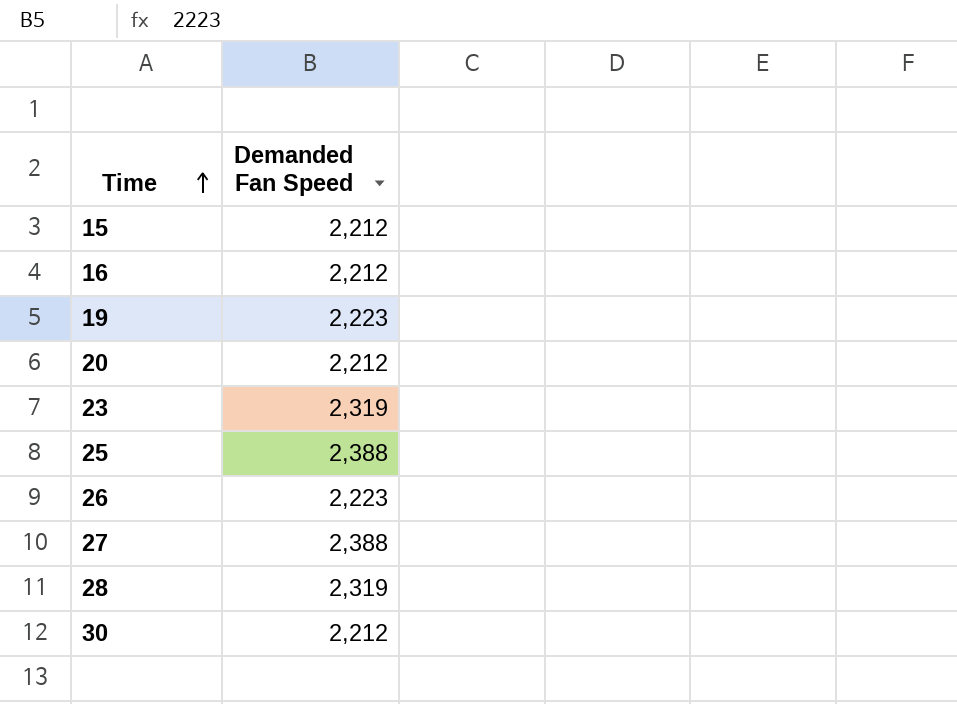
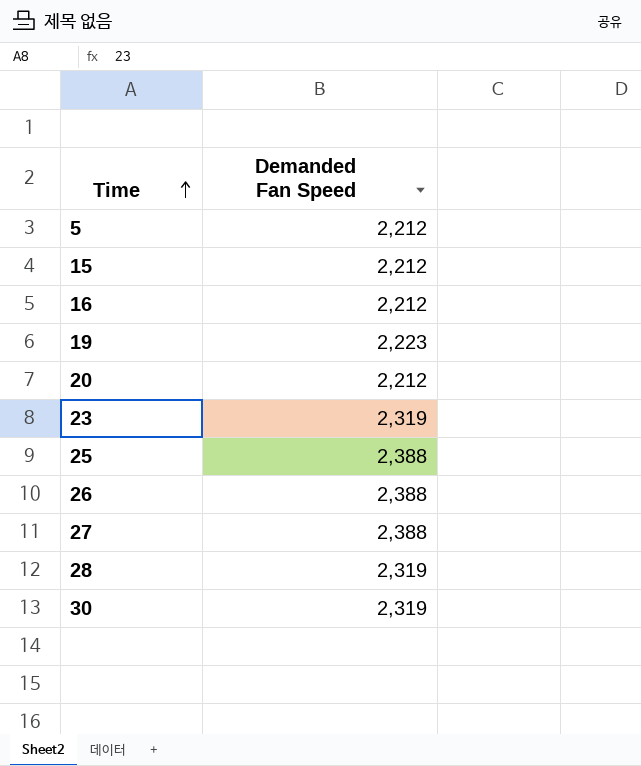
row 5: none -> 2,212
26 | Demanded Fan Speed: 2,223 -> 2,388
30 | Demanded Fan Speed: 2,212 -> 2,319

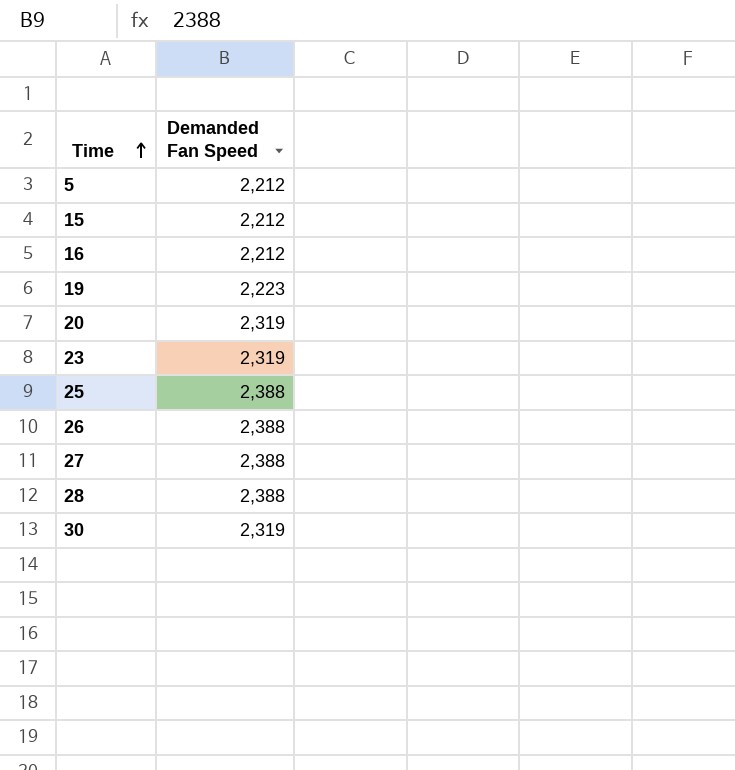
20 | Demanded Fan Speed: 2,212 -> 2,319
28 | Demanded Fan Speed: 2,319 -> 2,388

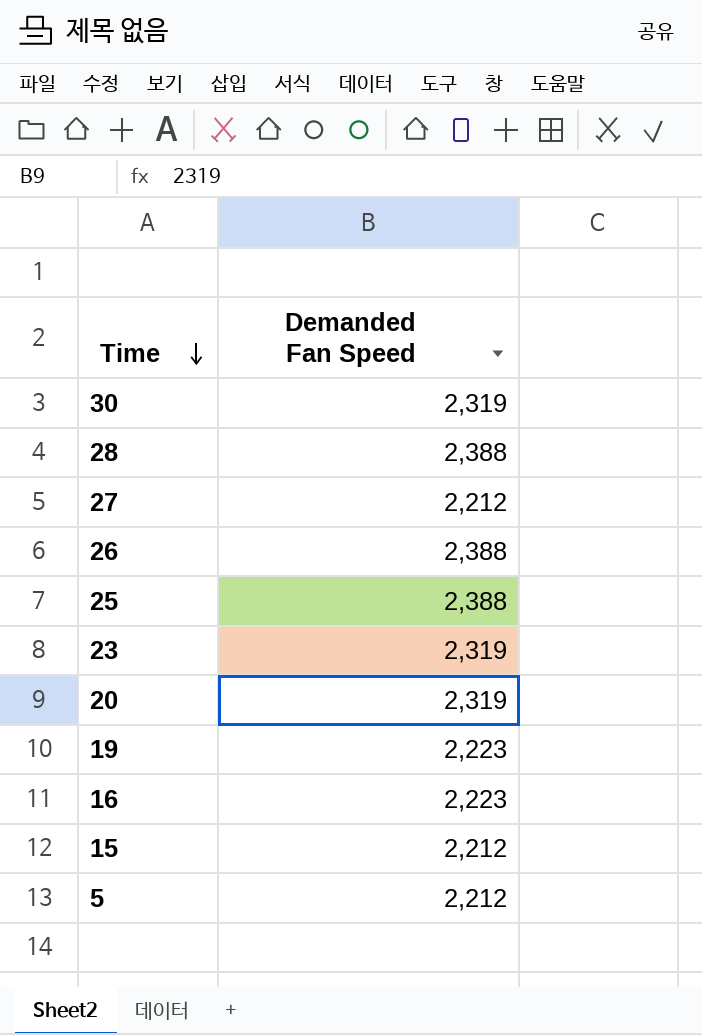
row order: Time ascending -> Time descending
27 | Demanded Fan Speed: 2,388 -> 2,212
16 | Demanded Fan Speed: 2,212 -> 2,223

